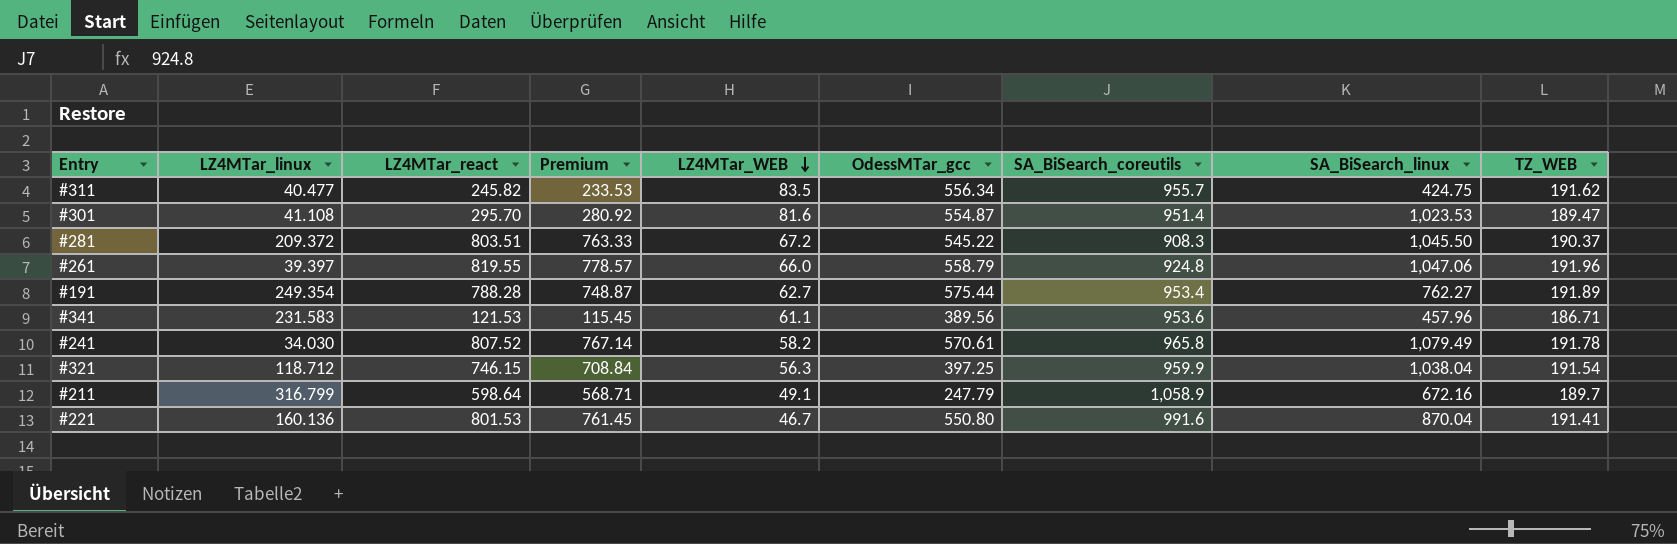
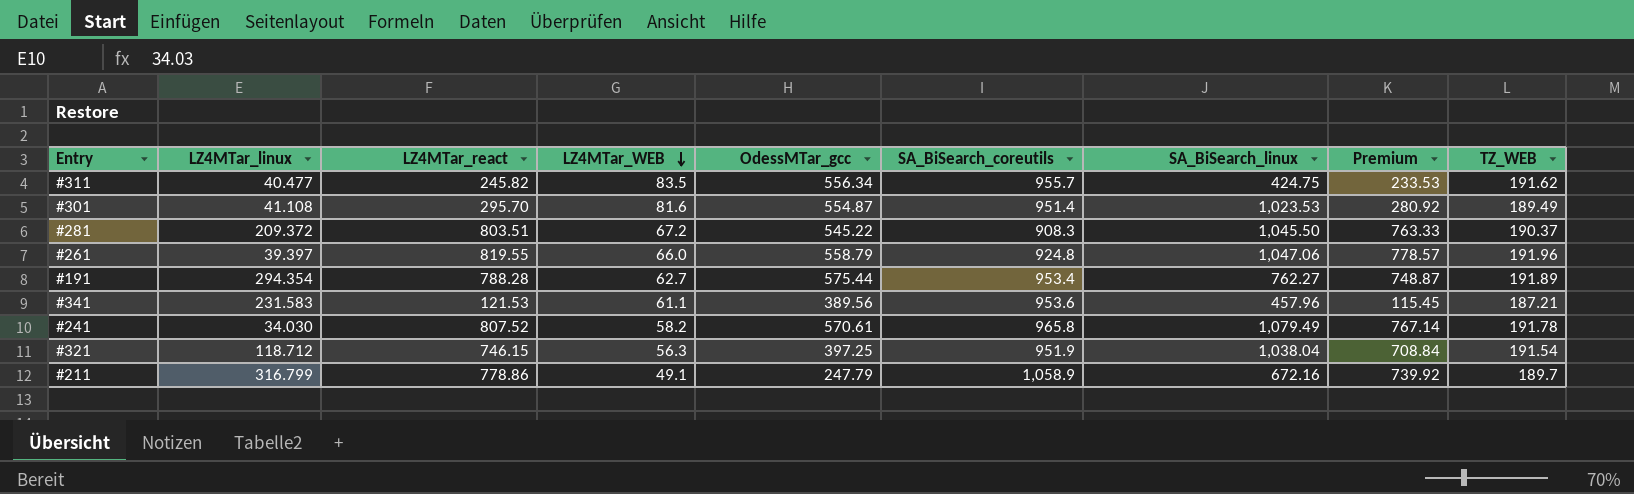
column Premium | position: 4 -> 8
row #221: 160.136 | 801.53 | 761.45 | 46.7 | 550.80 | 991.6 | 870.04 | 191.41 -> none
#301 | TZ_WEB: 189.47 -> 189.49
#191 | LZ4MTar_linux: 249.354 -> 294.354
#341 | TZ_WEB: 186.71 -> 187.21
#321 | SA_BiSearch_coreutils: 959.9 -> 951.9
#211 | LZ4MTar_react: 598.64 -> 778.86
#211 | Premium: 568.71 -> 739.92

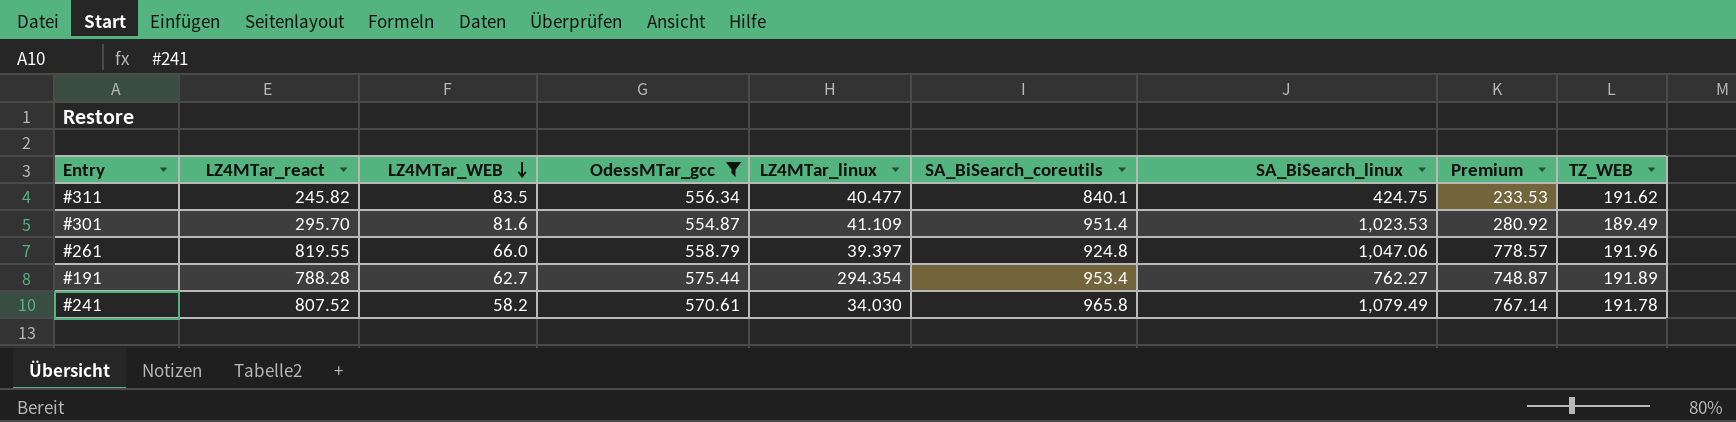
filter: none -> OdessMTar_gcc >= 554.87
column LZ4MTar_linux | position: 2 -> 5
#311 | SA_BiSearch_coreutils: 955.7 -> 840.1
#301 | LZ4MTar_linux: 41.108 -> 41.109

